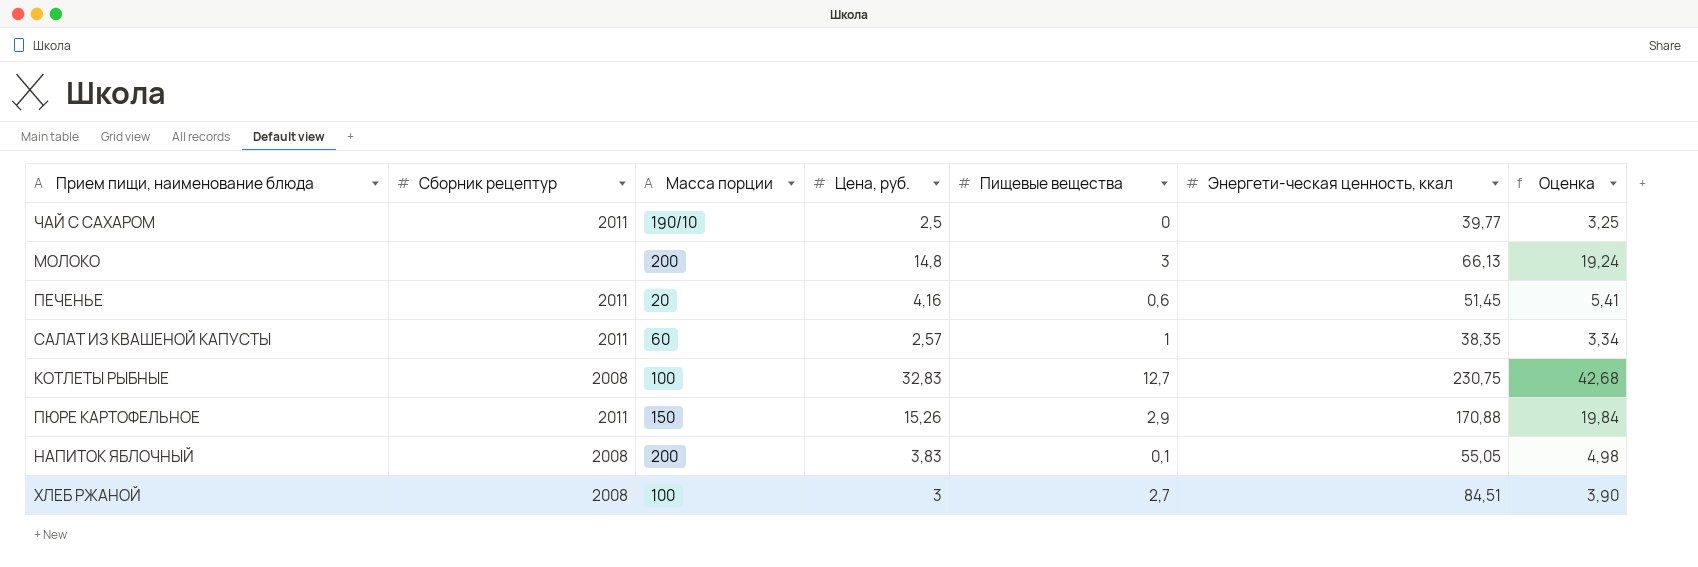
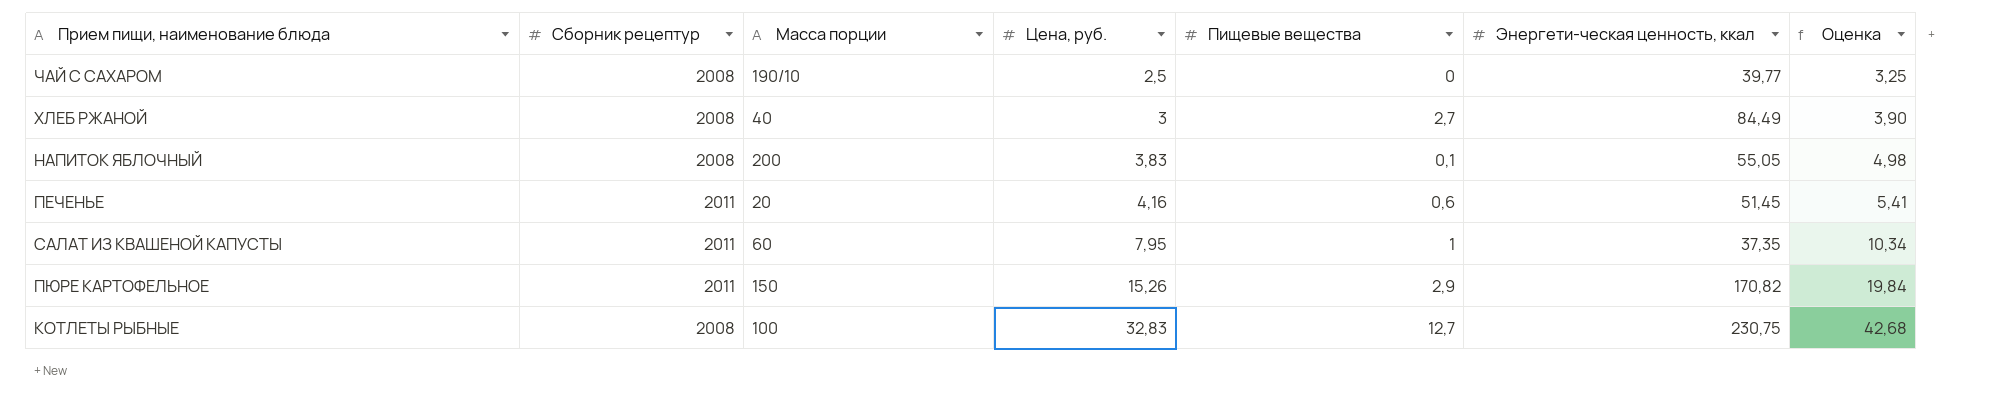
row order: none -> Цена, руб. ascending
row МОЛОКО: none | 200 | 14,8 | 3 | 66,13 | 19,24 -> none
ЧАЙ С САХАРОМ | Сборник рецептур: 2011 -> 2008
ХЛЕБ РЖАНОЙ | Масса порции: 100 -> 40
ХЛЕБ РЖАНОЙ | Энергети-ческая ценность, ккал: 84,51 -> 84,49
САЛАТ ИЗ КВАШЕНОЙ КАПУСТЫ | Цена, руб.: 2,57 -> 7,95
САЛАТ ИЗ КВАШЕНОЙ КАПУСТЫ | Энергети-ческая ценность, ккал: 38,35 -> 37,35
САЛАТ ИЗ КВАШЕНОЙ КАПУСТЫ | Оценка: 3,34 -> 10,34
ПЮРЕ КАРТОФЕЛЬНОЕ | Энергети-ческая ценность, ккал: 170,88 -> 170,82

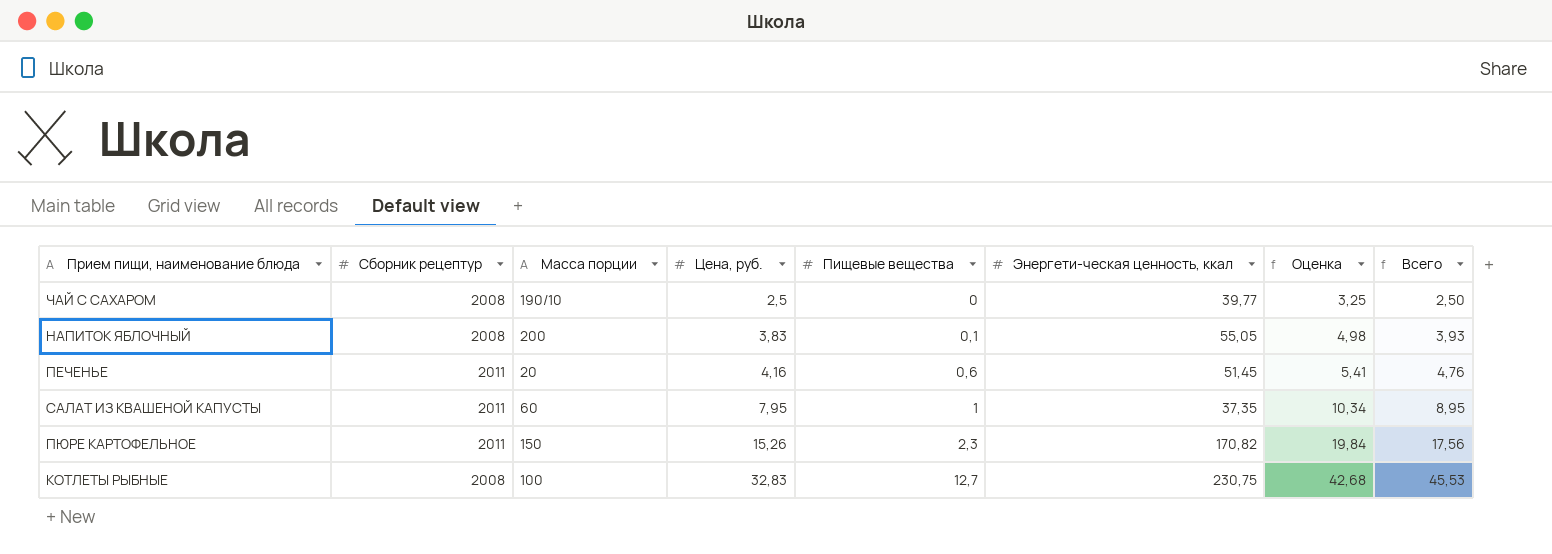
column Всего | formula: none -> [Цена, руб.] + [Пищевые вещества]
row ХЛЕБ РЖАНОЙ: 2008 | 40 | 3 | 2,7 | 84,49 | 3,90 -> none
ПЮРЕ КАРТОФЕЛЬНОЕ | Пищевые вещества: 2,9 -> 2,3

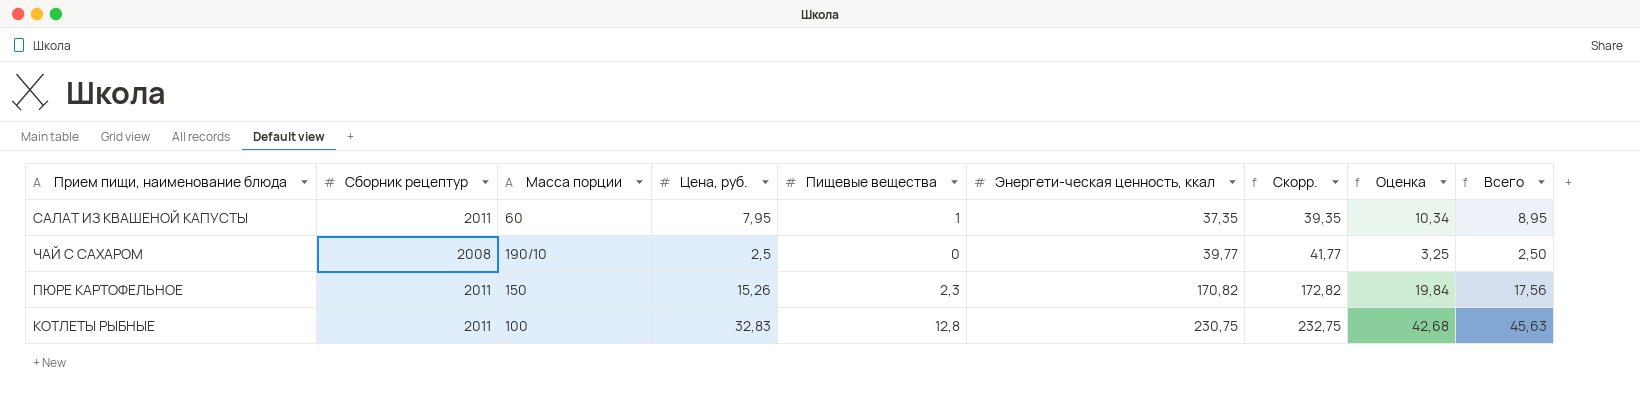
row order: Цена, руб. ascending -> Энергети-ческая ценность, ккал ascending
column Скорр. | formula: none -> [Энергети-ческая ценность, ккал] + 2
row НАПИТОК ЯБЛОЧНЫЙ: 2008 | 200 | 3,83 | 0,1 | 55,05 | 4,98 | 3,93 -> none
row ПЕЧЕНЬЕ: 2011 | 20 | 4,16 | 0,6 | 51,45 | 5,41 | 4,76 -> none
КОТЛЕТЫ РЫБНЫЕ | Сборник рецептур: 2008 -> 2011
КОТЛЕТЫ РЫБНЫЕ | Пищевые вещества: 12,7 -> 12,8
КОТЛЕТЫ РЫБНЫЕ | Всего: 45,53 -> 45,63

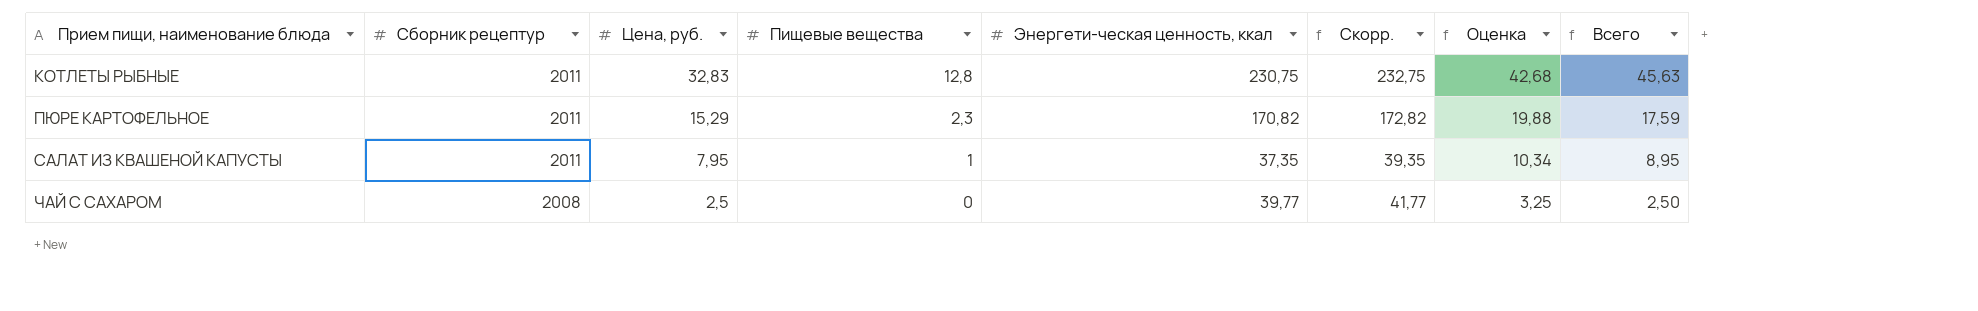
row order: Энергети-ческая ценность, ккал ascending -> Прием пищи, наименование блюда ascending
column Масса порции | position: 3 -> none
ПЮРЕ КАРТОФЕЛЬНОЕ | Цена, руб.: 15,26 -> 15,29
ПЮРЕ КАРТОФЕЛЬНОЕ | Оценка: 19,84 -> 19,88
ПЮРЕ КАРТОФЕЛЬНОЕ | Всего: 17,56 -> 17,59

